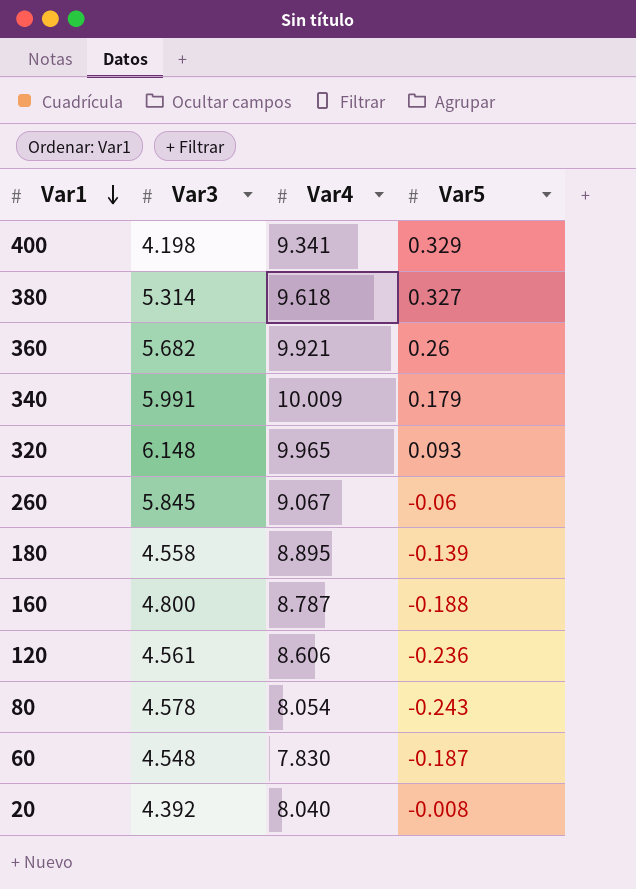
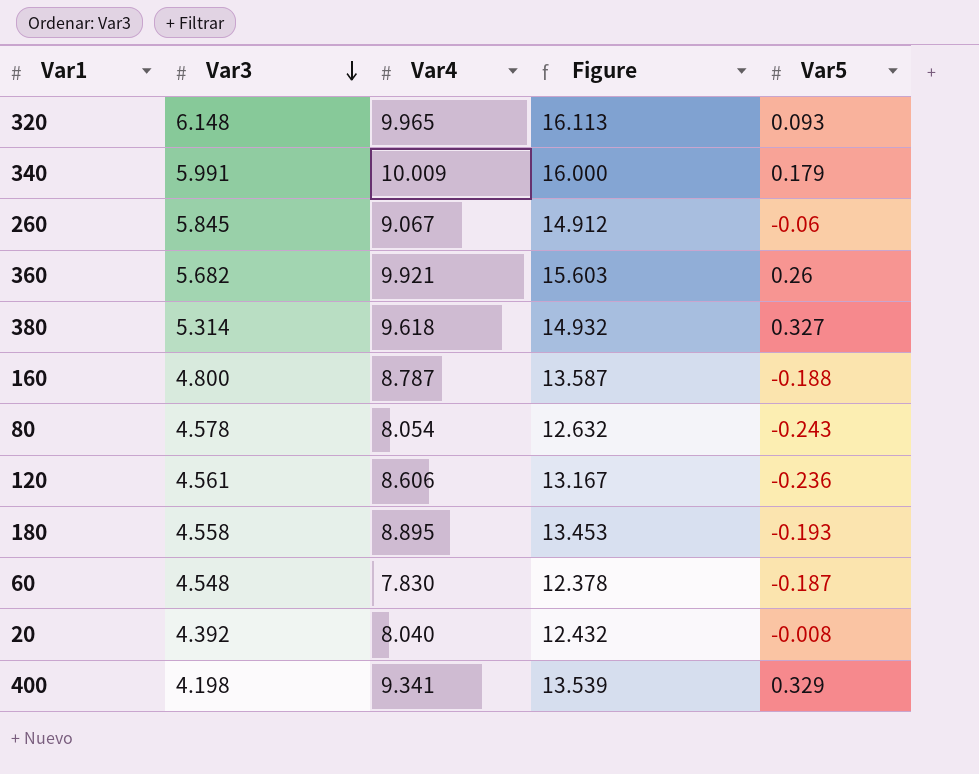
row order: Var1 descending -> Var3 descending
column Figure | formula: none -> [Var3] + [Var4]
180 | Var5: -0.139 -> -0.193

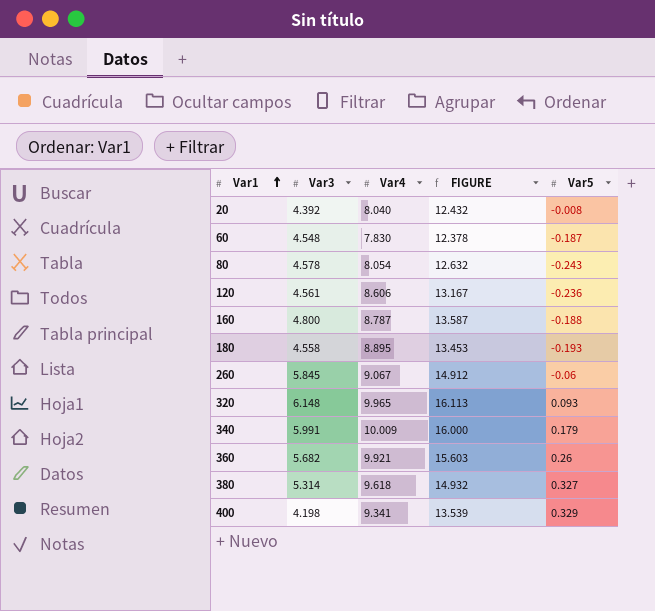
row order: Var3 descending -> Var1 ascending
column name: Figure -> FIGURE

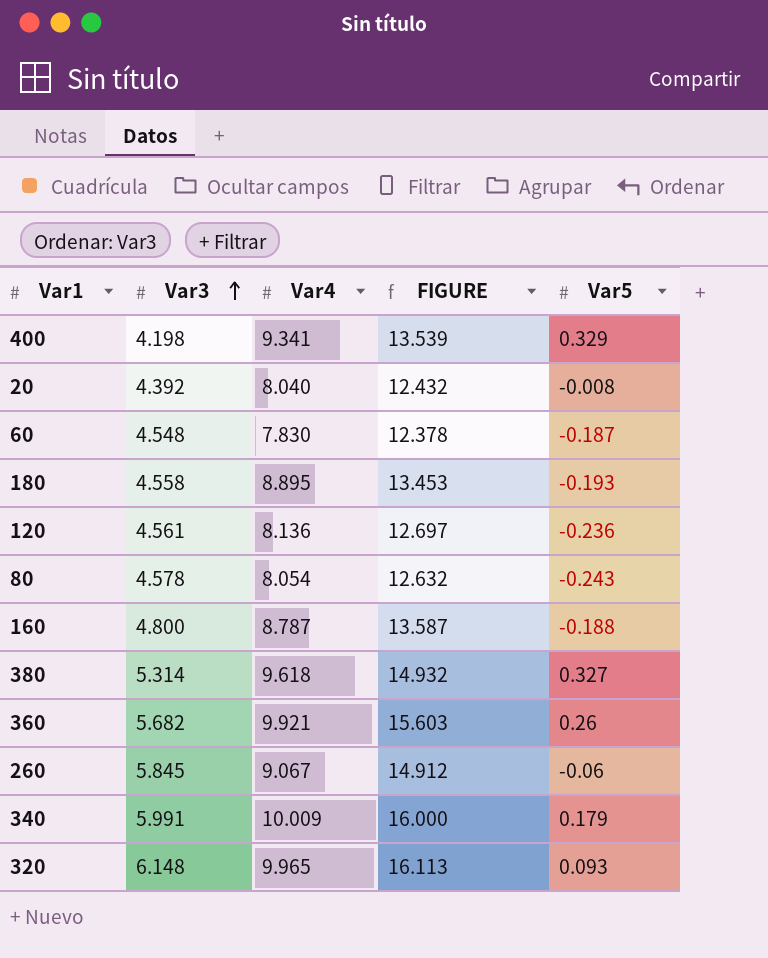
row order: Var1 ascending -> Var3 ascending
120 | Var4: 8.606 -> 8.136
120 | FIGURE: 13.167 -> 12.697

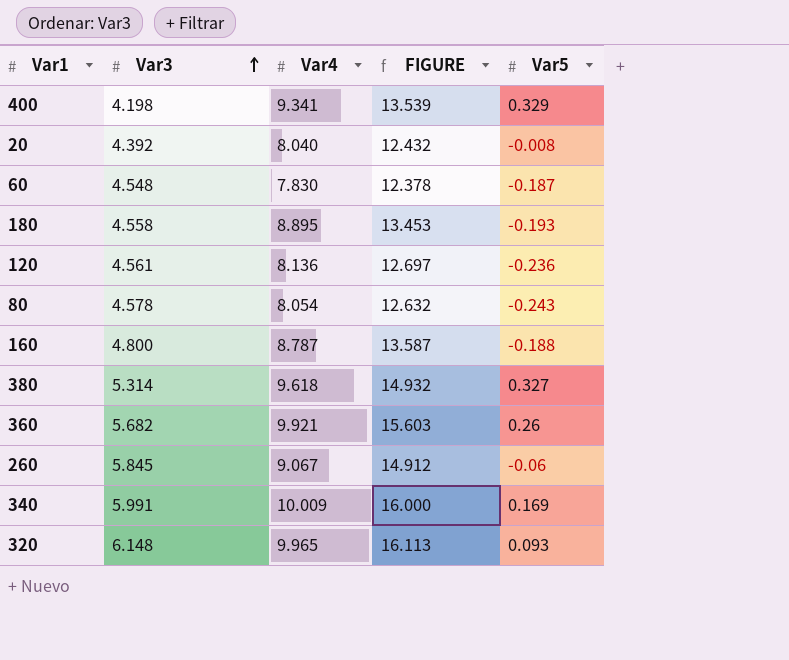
340 | Var5: 0.179 -> 0.169

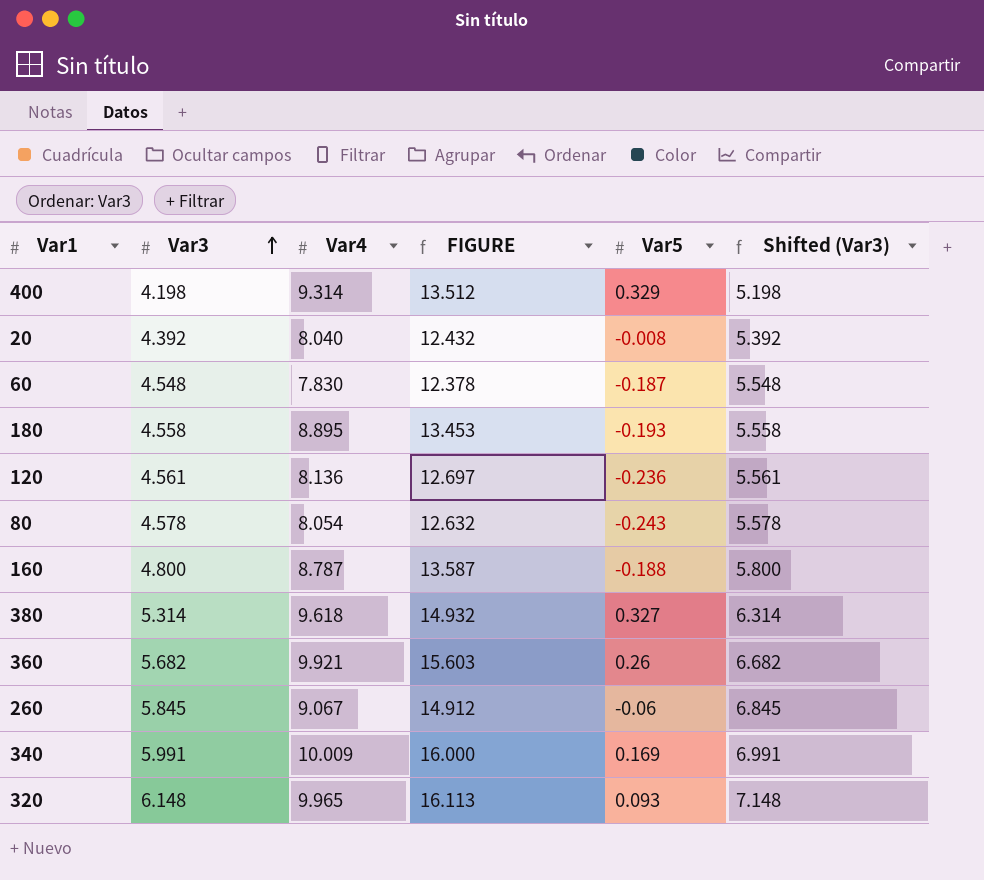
column Shifted (Var3) | formula: none -> [Var3] + 1
400 | Var4: 9.341 -> 9.314
400 | FIGURE: 13.539 -> 13.512

